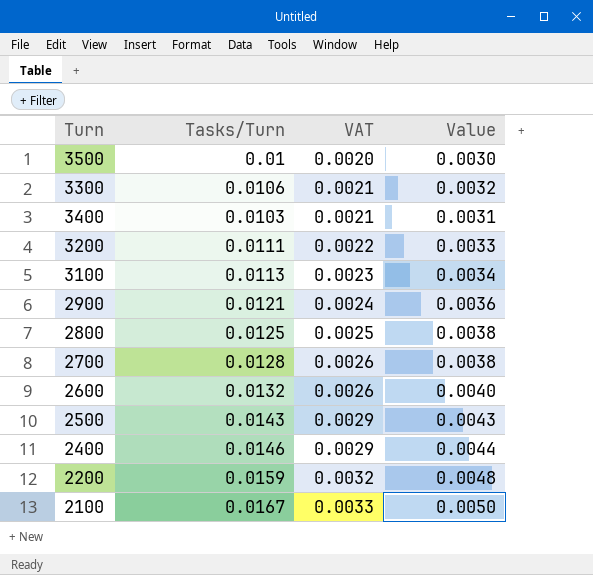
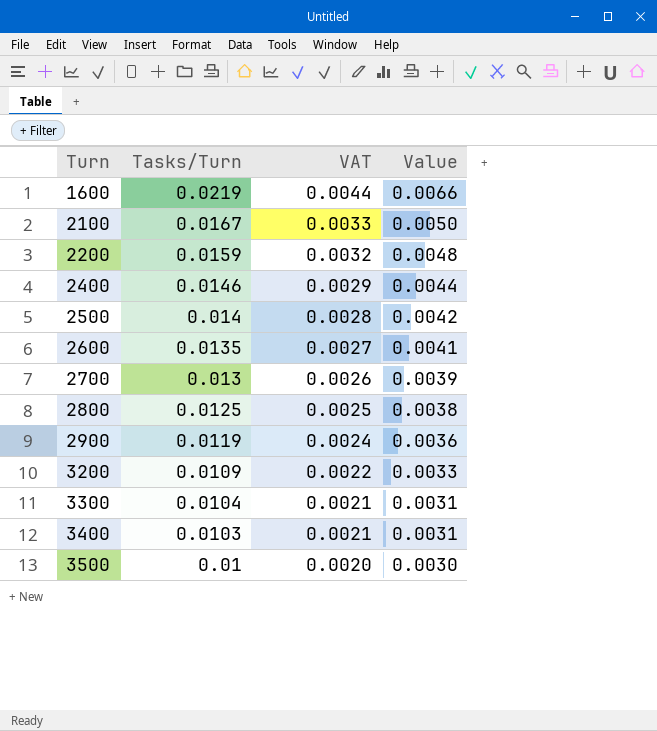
row order: VAT ascending -> Turn ascending
row 3100: 0.0113 | 0.0023 | 0.0034 -> none
row 1600: none -> 0.0219 | 0.0044 | 0.0066
2500 | Tasks/Turn: 0.0143 -> 0.014
2500 | VAT: 0.0029 -> 0.0028
2500 | Value: 0.0043 -> 0.0042
2600 | Tasks/Turn: 0.0132 -> 0.0135
2600 | VAT: 0.0026 -> 0.0027
2600 | Value: 0.0040 -> 0.0041
2700 | Tasks/Turn: 0.0128 -> 0.013
2700 | Value: 0.0038 -> 0.0039
2900 | Tasks/Turn: 0.0121 -> 0.0119
3200 | Tasks/Turn: 0.0111 -> 0.0109
3300 | Tasks/Turn: 0.0106 -> 0.0104
3300 | Value: 0.0032 -> 0.0031

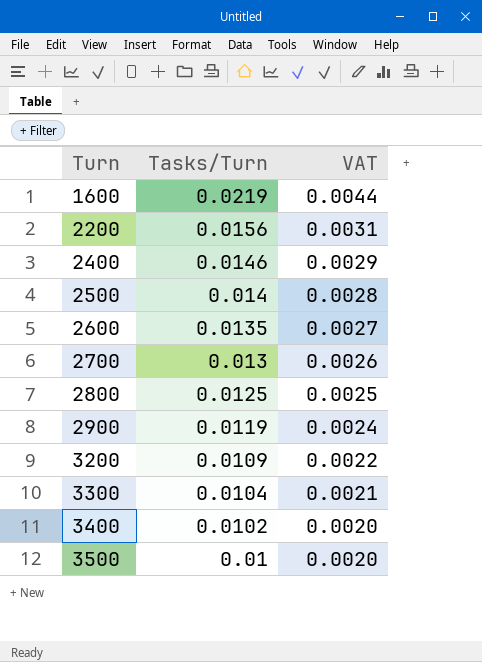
column Value | formula: [Tasks/Turn] * 0.3 -> none
row 2100: 0.0167 | 0.0033 | 0.0050 -> none
2200 | Tasks/Turn: 0.0159 -> 0.0156
2200 | VAT: 0.0032 -> 0.0031
3400 | Tasks/Turn: 0.0103 -> 0.0102
3400 | VAT: 0.0021 -> 0.0020

